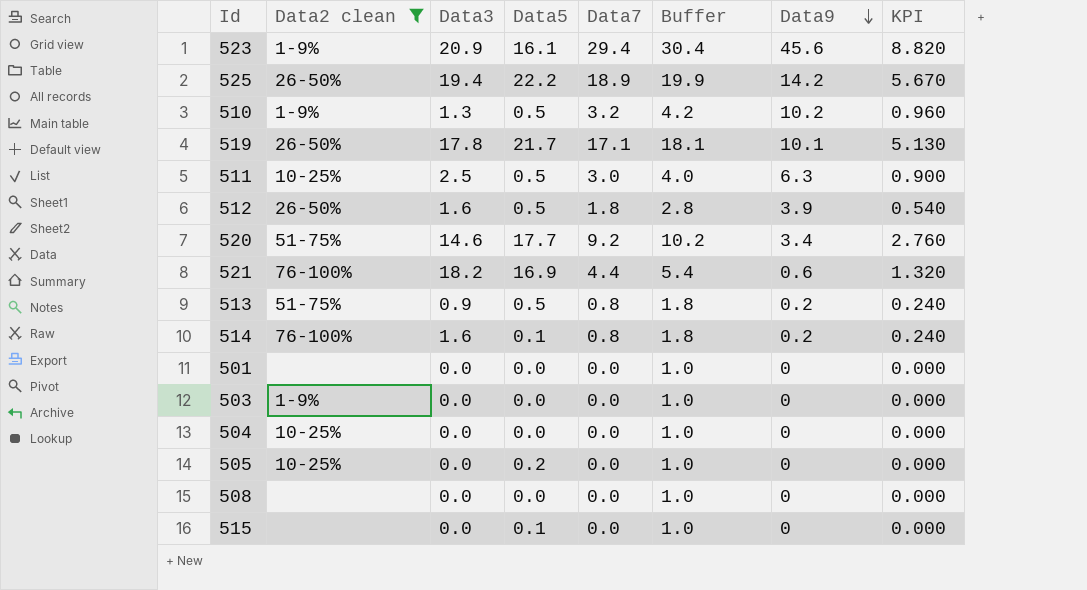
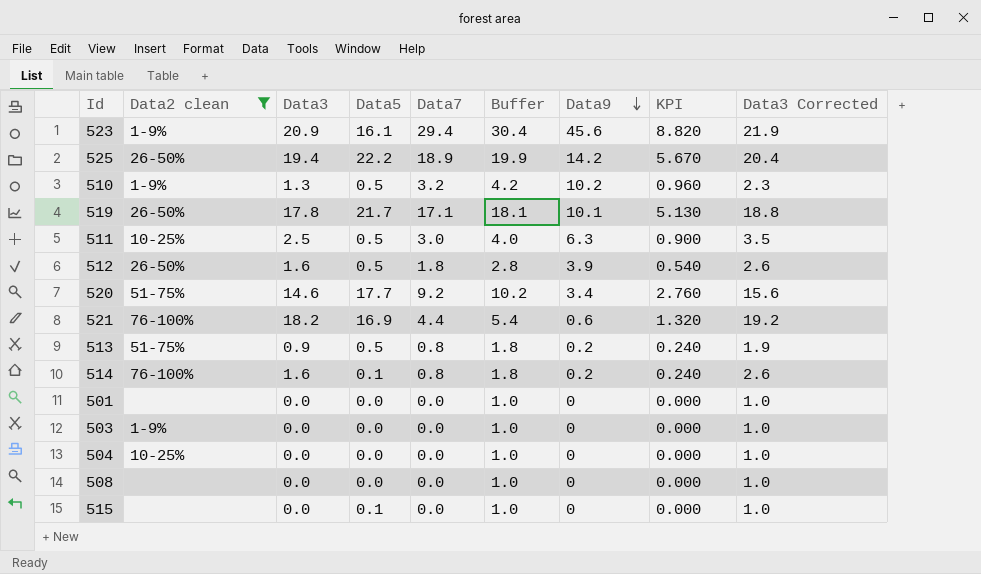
column Data3 Corrected | formula: none -> [Data3] + 1
row 505: 10-25% | 0.0 | 0.2 | 0.0 | 1.0 | 0 | 0.000 -> none

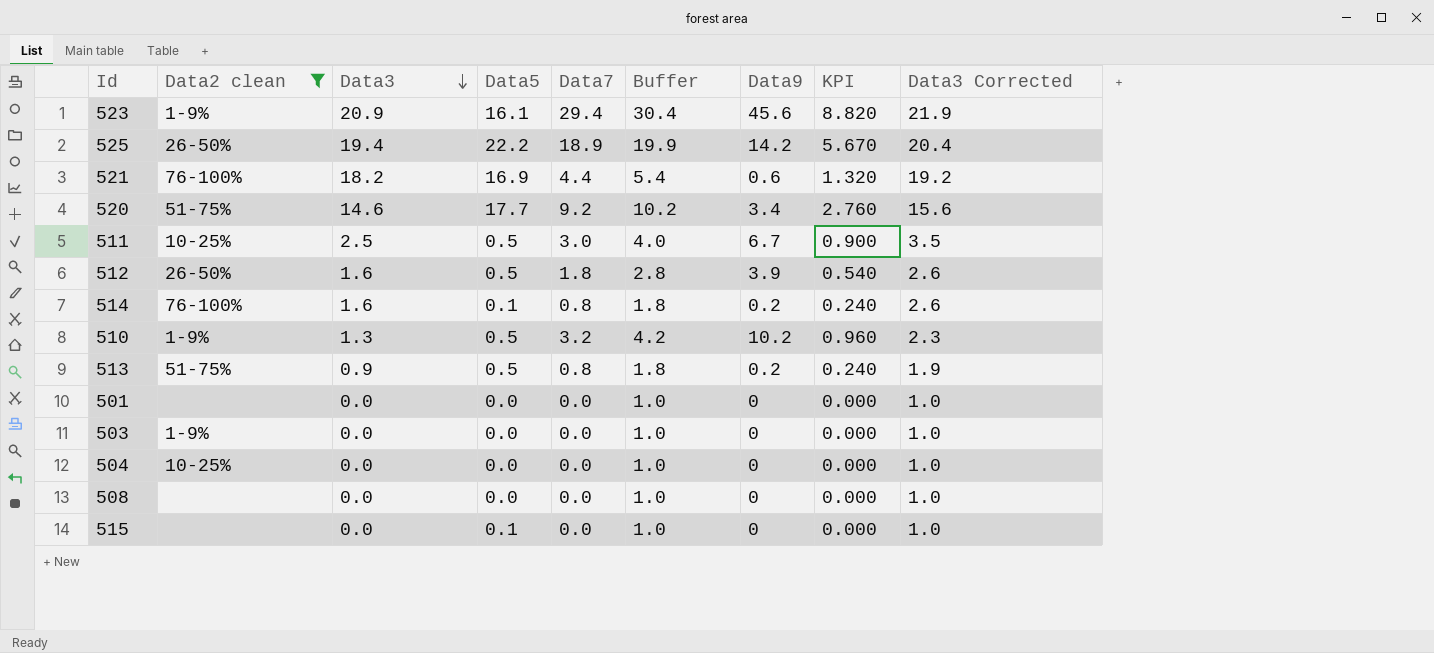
row order: Data9 descending -> Data3 descending
row 519: 26-50% | 17.8 | 21.7 | 17.1 | 18.1 | 10.1 | 5.130 | 18.8 -> none
511 | Data9: 6.3 -> 6.7

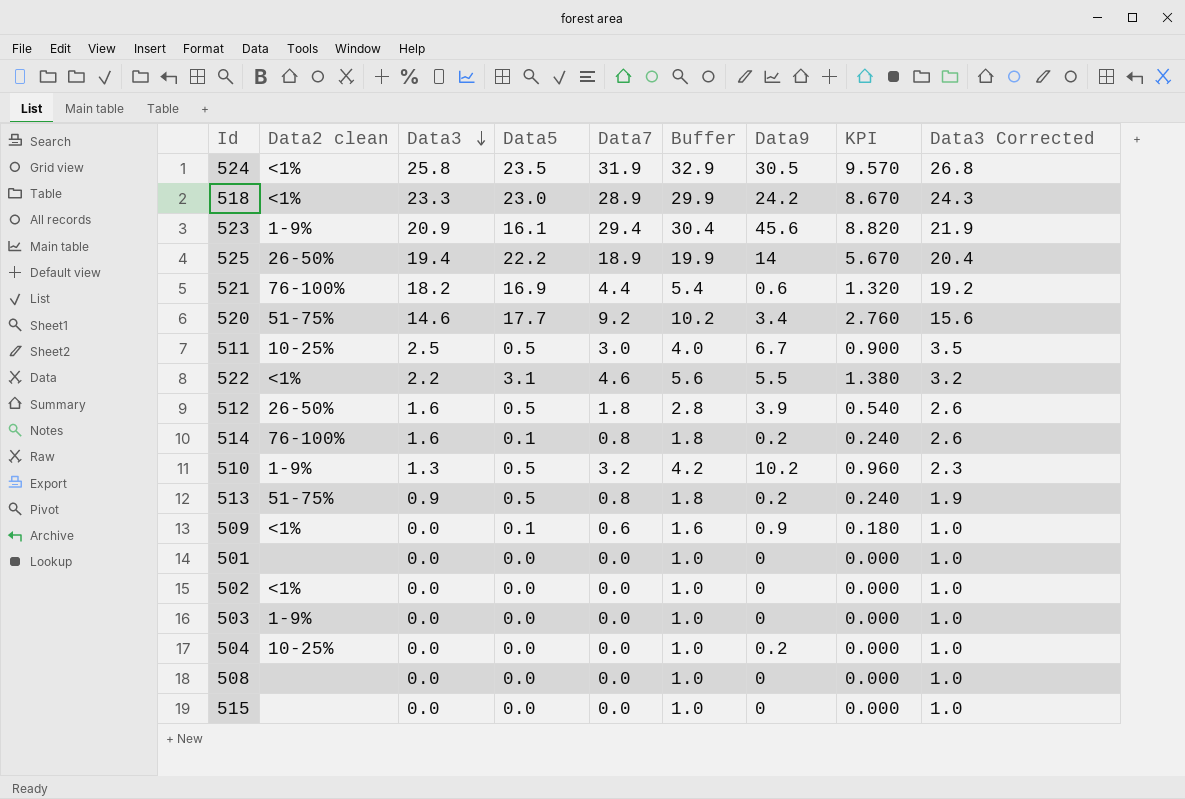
filter: Data2 clean != <1% -> none
525 | Data9: 14.2 -> 14
504 | Data9: 0 -> 0.2
515 | Data5: 0.1 -> 0.0

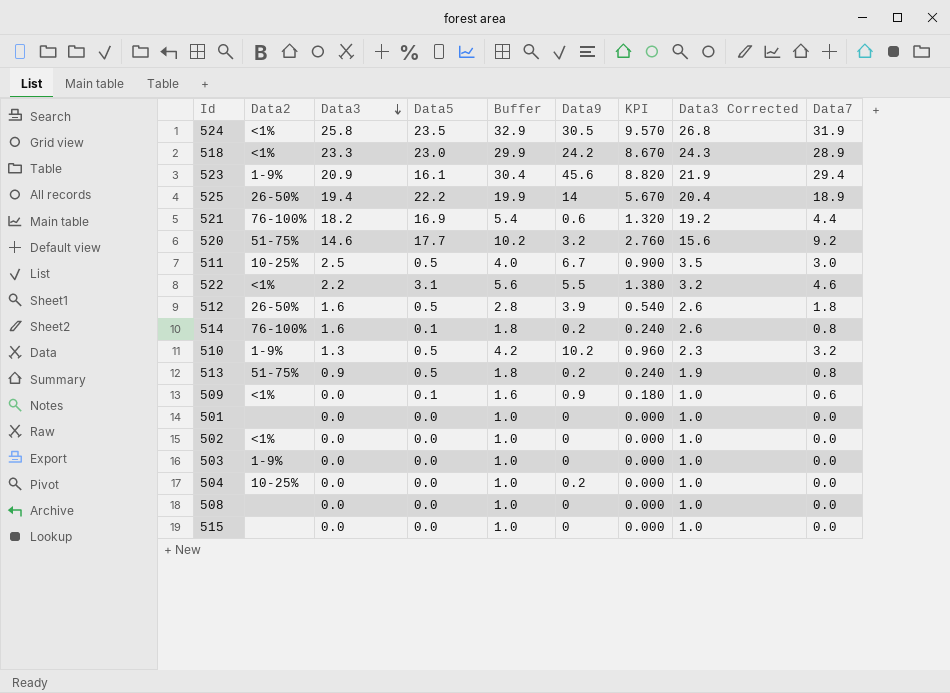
column name: Data2 clean -> Data2
column Data7 | position: 5 -> 9
520 | Data9: 3.4 -> 3.2

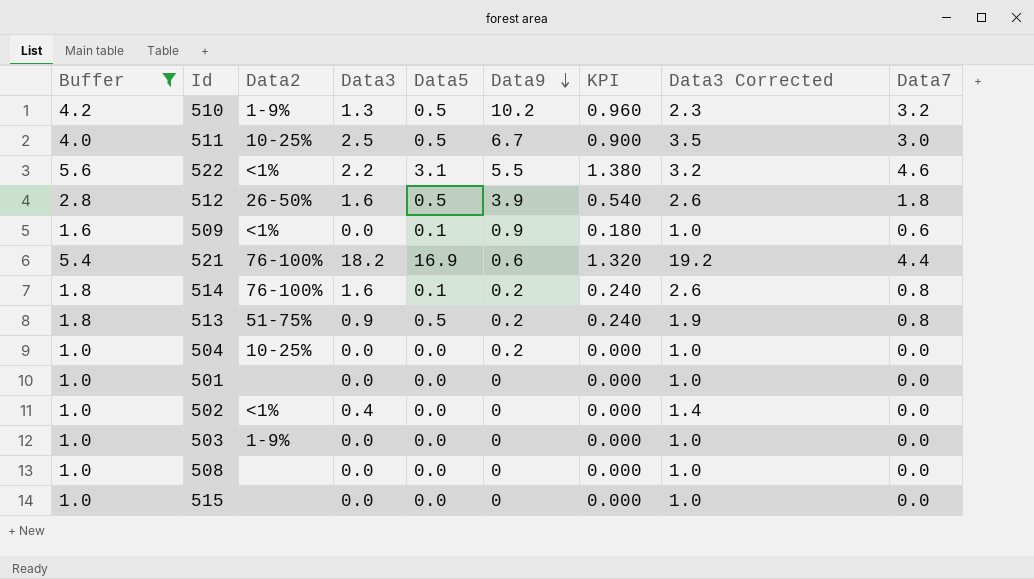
filter: none -> Buffer <= 5.6
row order: Data3 descending -> Data9 descending
column Buffer | position: 5 -> 1
502 | Data3: 0.0 -> 0.4
502 | Data3 Corrected: 1.0 -> 1.4

